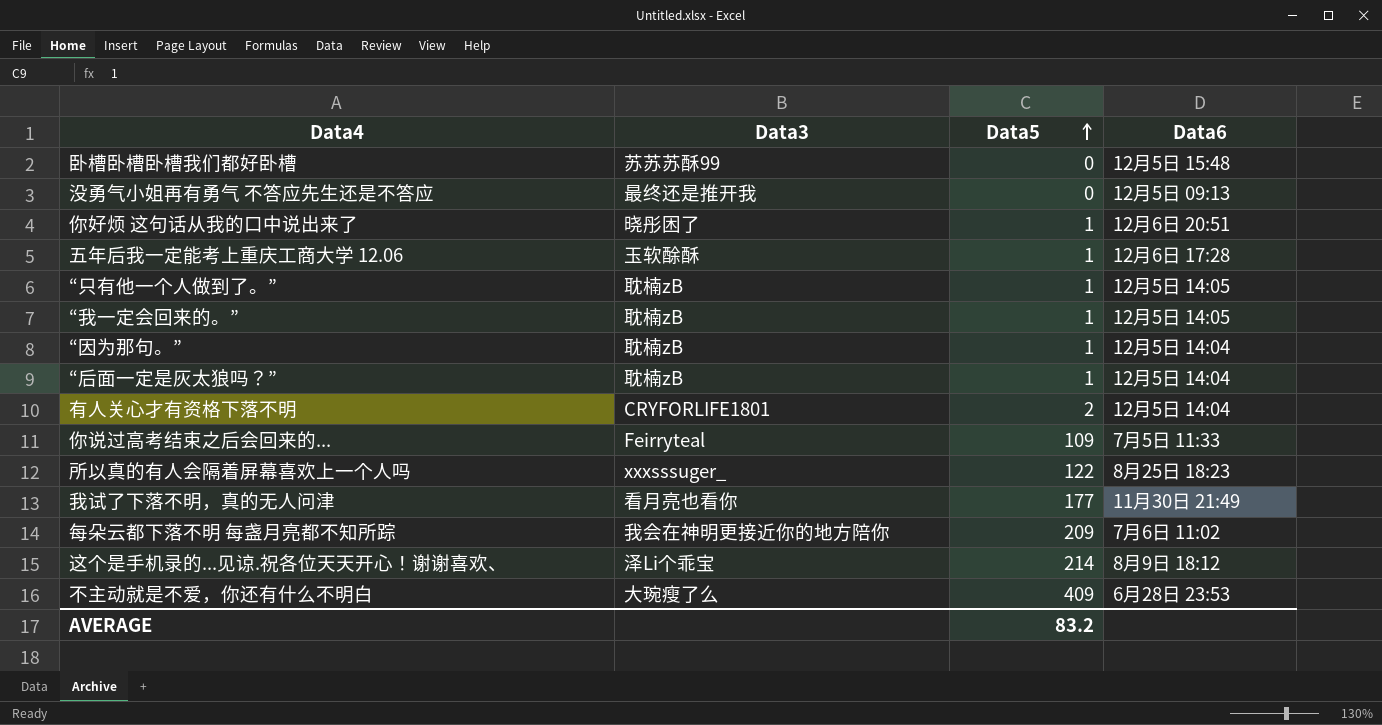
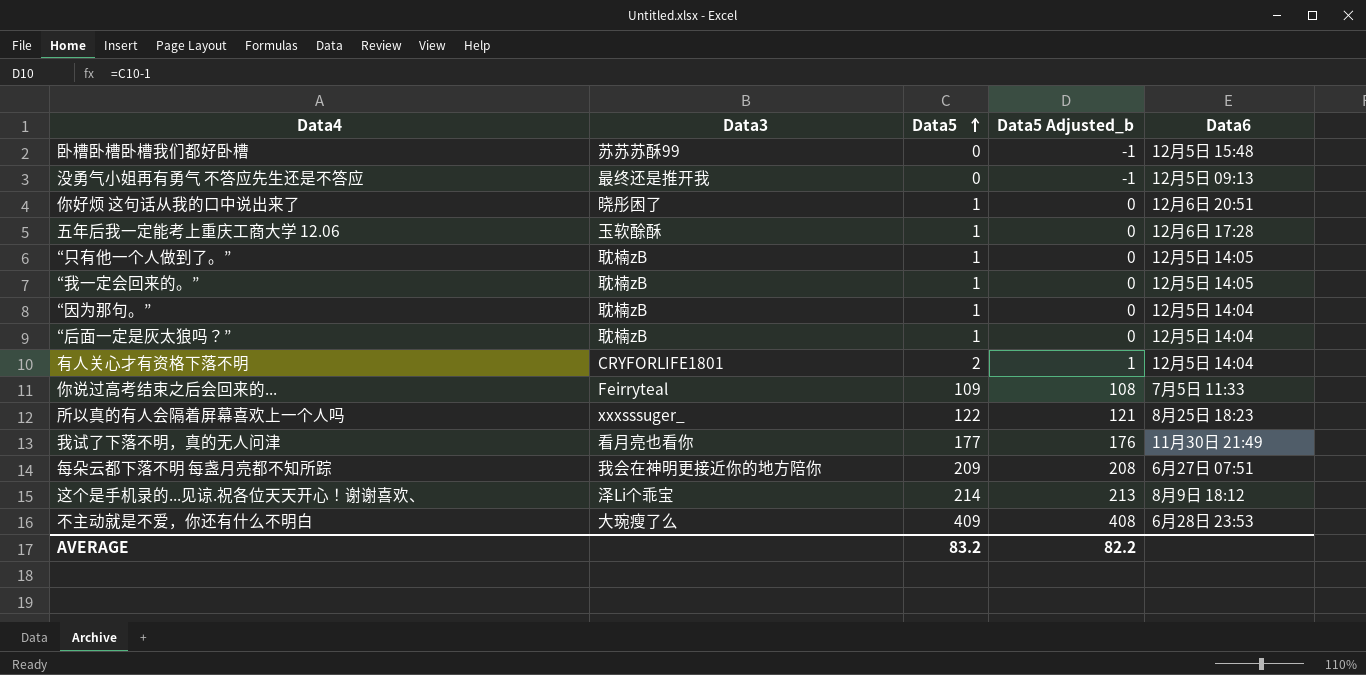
column Data5 Adjusted_b | formula: none -> [Data5] - 1
每朵云都下落不明 每盏月亮都不知所踪 | Data6: 7月6日 11:02 -> 6月27日 07:51

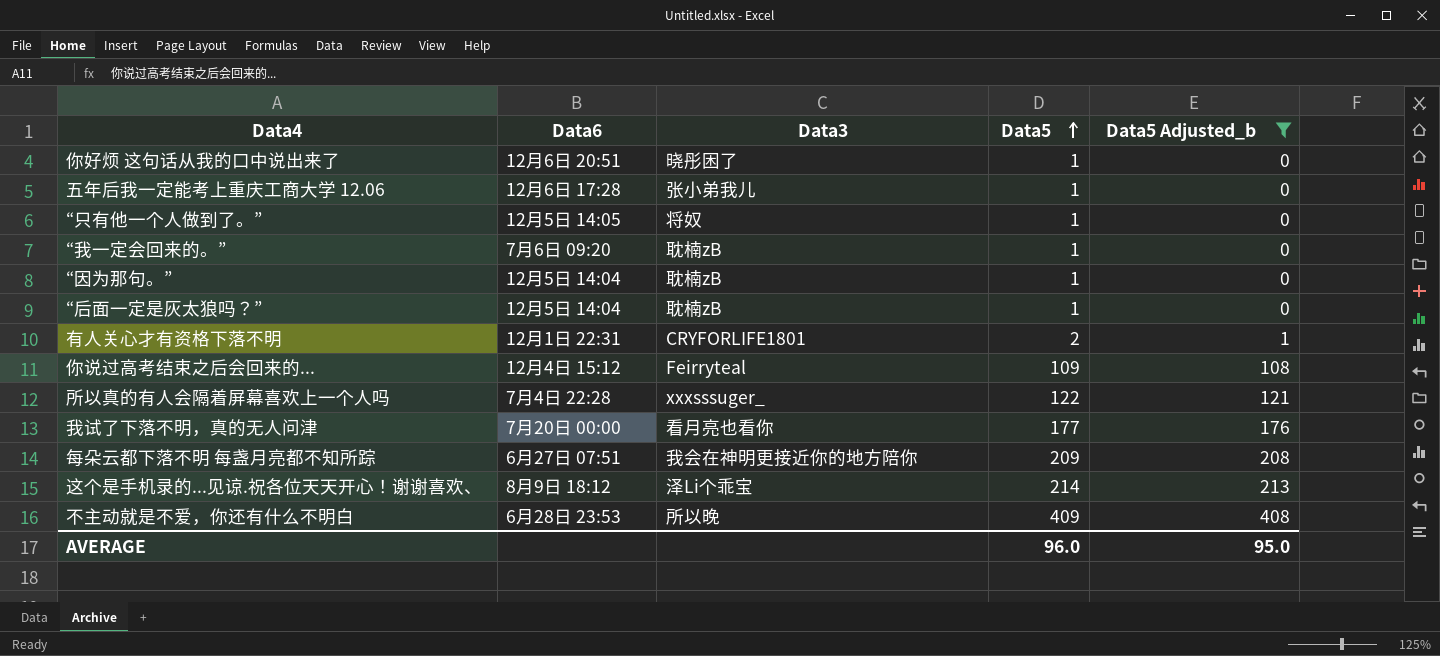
filter: none -> Data5 Adjusted_b != -1
column Data6 | position: 5 -> 2
五年后我一定能考上重庆工商大学 12.06 | Data3: 玉软酴酥 -> 张小弟我儿
“只有他一个人做到了。” | Data3: 耽楠zB -> 将奴
“我一定会回来的。” | Data6: 12月5日 14:05 -> 7月6日 09:20
有人关心才有资格下落不明 | Data6: 12月5日 14:04 -> 12月1日 22:31
你说过高考结束之后会回来的... | Data6: 7月5日 11:33 -> 12月4日 15:12
所以真的有人会隔着屏幕喜欢上一个人吗 | Data6: 8月25日 18:23 -> 7月4日 22:28
我试了下落不明，真的无人问津 | Data6: 11月30日 21:49 -> 7月20日 00:00
不主动就是不爱，你还有什么不明白 | Data3: 大琬瘦了么 -> 所以晚
AVERAGE | Data5: 83.2 -> 96.0
AVERAGE | Data5 Adjusted_b: 82.2 -> 95.0

